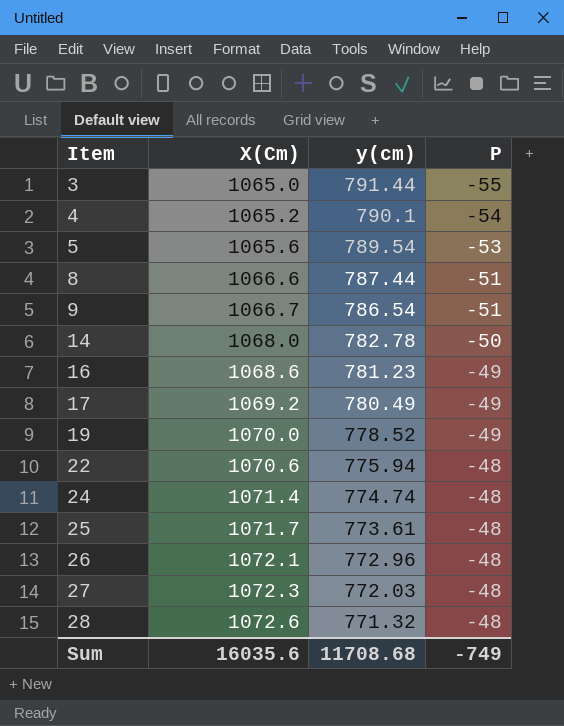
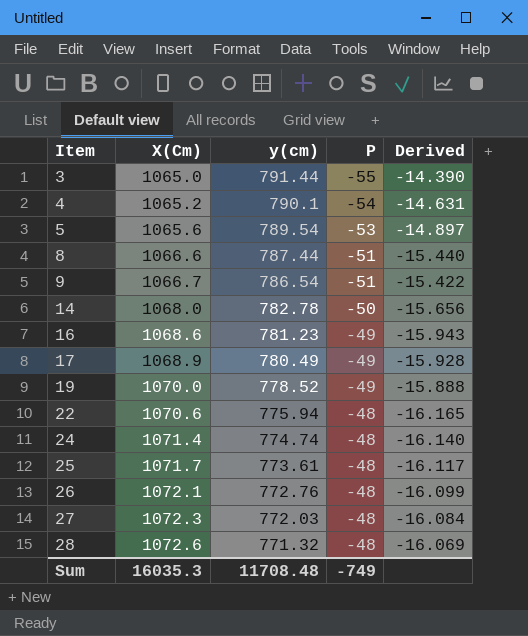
column Derived | formula: none -> [y(cm)] / [P]
17 | X(Cm): 1069.2 -> 1068.9
26 | y(cm): 772.96 -> 772.76
Sum | X(Cm): 16035.6 -> 16035.3
Sum | y(cm): 11708.68 -> 11708.48

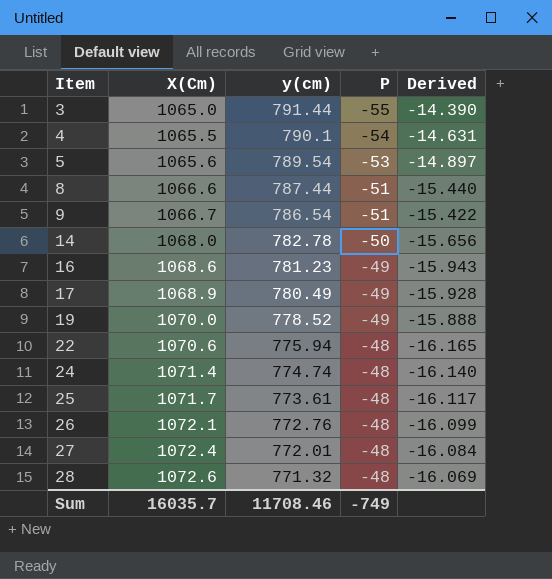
4 | X(Cm): 1065.2 -> 1065.5
27 | X(Cm): 1072.3 -> 1072.4
27 | y(cm): 772.03 -> 772.01
Sum | X(Cm): 16035.3 -> 16035.7
Sum | y(cm): 11708.48 -> 11708.46

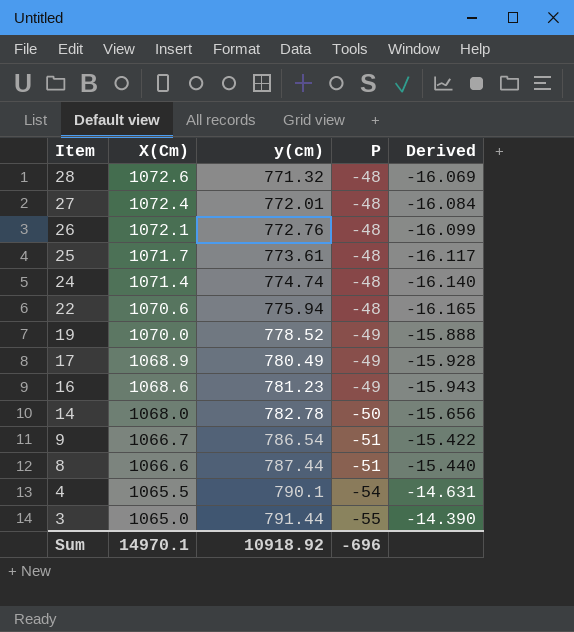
row order: Item ascending -> Item descending
row 5: 1065.6 | 789.54 | -53 | -14.897 -> none
Sum | X(Cm): 16035.7 -> 14970.1
Sum | y(cm): 11708.46 -> 10918.92
Sum | P: -749 -> -696

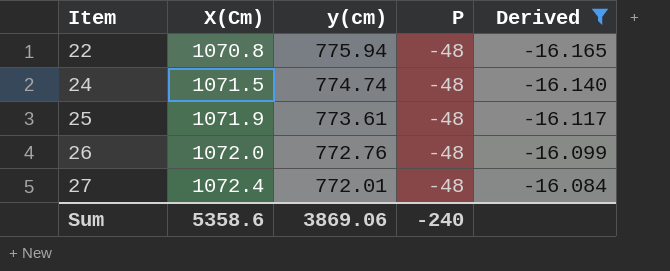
filter: none -> Derived <= -16.084
row order: Item descending -> Item ascending
22 | X(Cm): 1070.6 -> 1070.8
24 | X(Cm): 1071.4 -> 1071.5
25 | X(Cm): 1071.7 -> 1071.9
26 | X(Cm): 1072.1 -> 1072.0
Sum | X(Cm): 14970.1 -> 5358.6
Sum | y(cm): 10918.92 -> 3869.06
Sum | P: -696 -> -240

